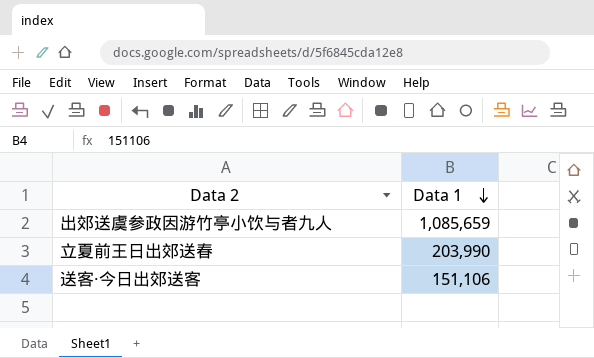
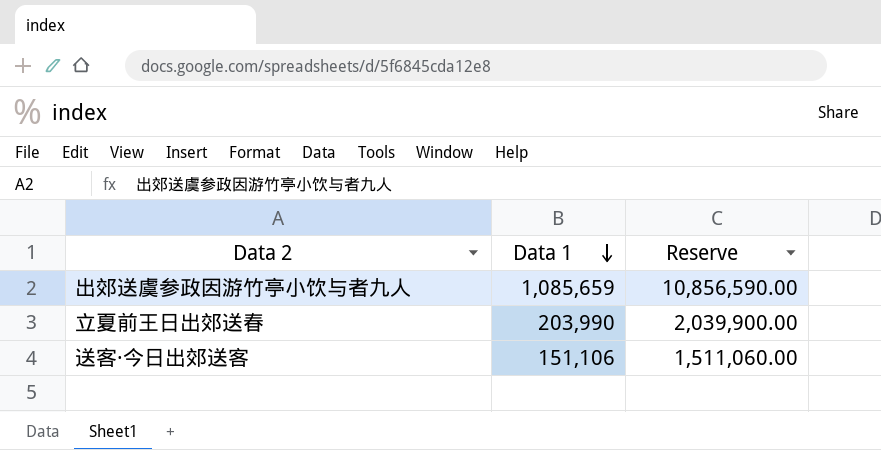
column Reserve | formula: none -> [Data 1] * 10

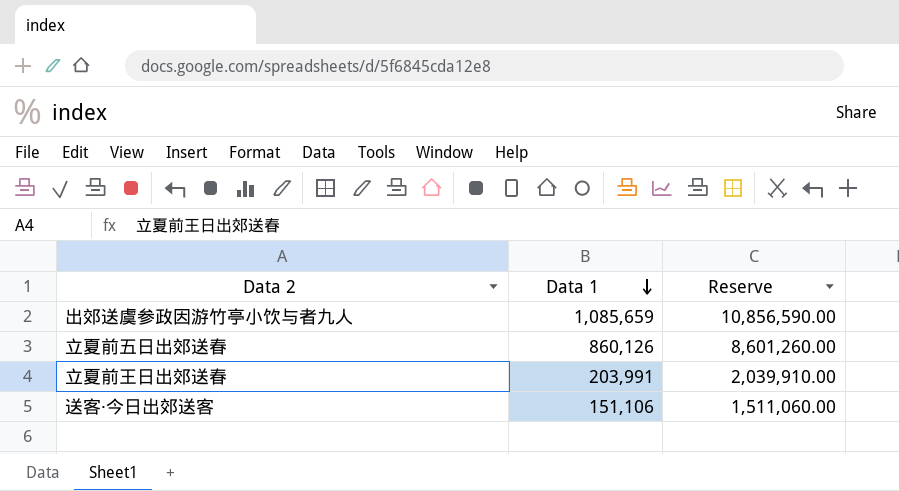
row 立夏前五日出郊送春: none -> 860,126 | 8,601,260.00
立夏前王日出郊送春 | Data 1: 203,990 -> 203,991
立夏前王日出郊送春 | Reserve: 2,039,900.00 -> 2,039,910.00

